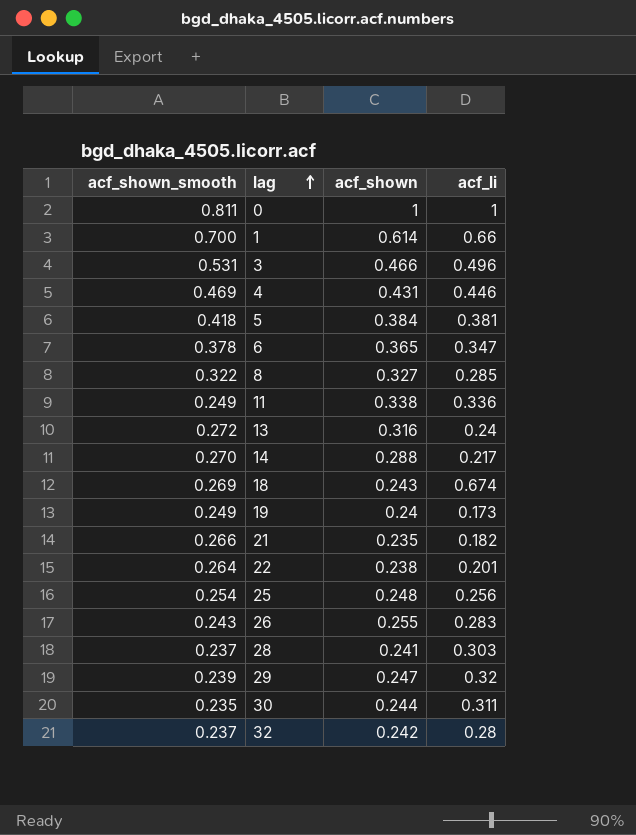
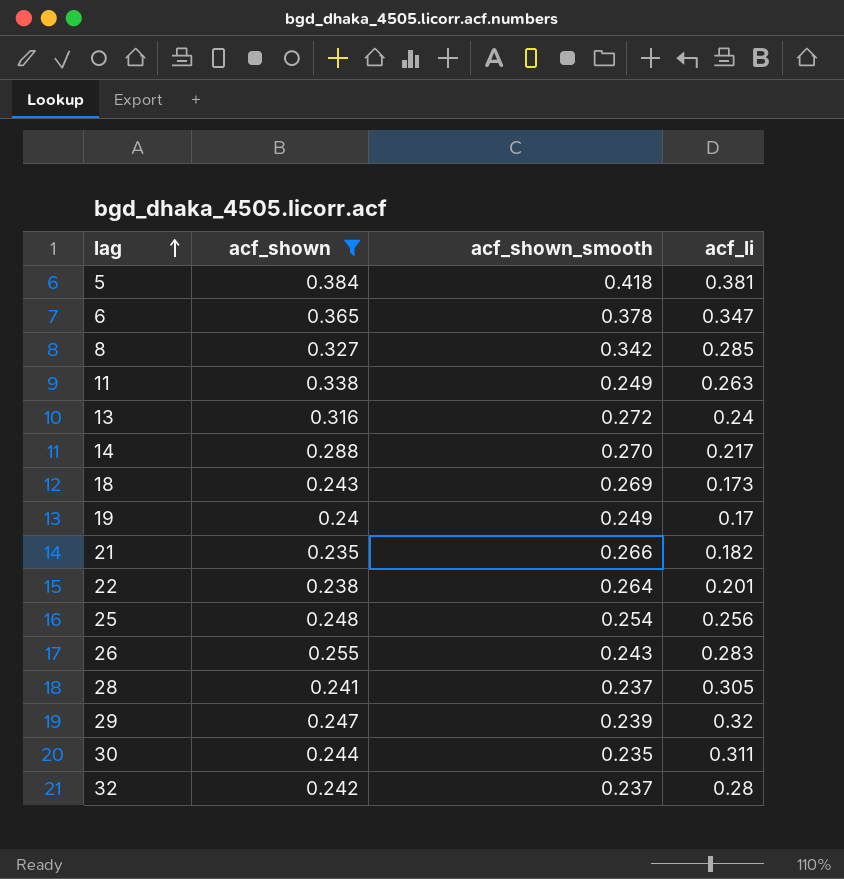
filter: none -> acf_shown <= 0.384
column acf_shown_smooth | position: 1 -> 3
8 | acf_shown_smooth: 0.322 -> 0.342
11 | acf_li: 0.336 -> 0.263
18 | acf_li: 0.674 -> 0.173
19 | acf_li: 0.173 -> 0.17
28 | acf_li: 0.303 -> 0.305

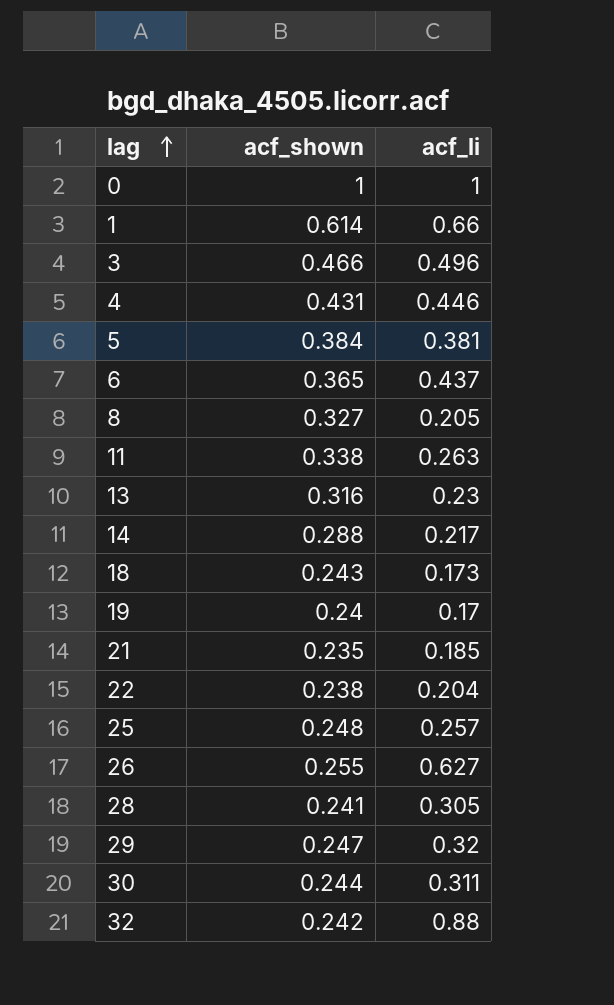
filter: acf_shown <= 0.384 -> none
column acf_shown_smooth | position: 3 -> none
6 | acf_li: 0.347 -> 0.437
8 | acf_li: 0.285 -> 0.205
13 | acf_li: 0.24 -> 0.23
21 | acf_li: 0.182 -> 0.185
22 | acf_li: 0.201 -> 0.204
25 | acf_li: 0.256 -> 0.257
26 | acf_li: 0.283 -> 0.627
32 | acf_li: 0.28 -> 0.88

